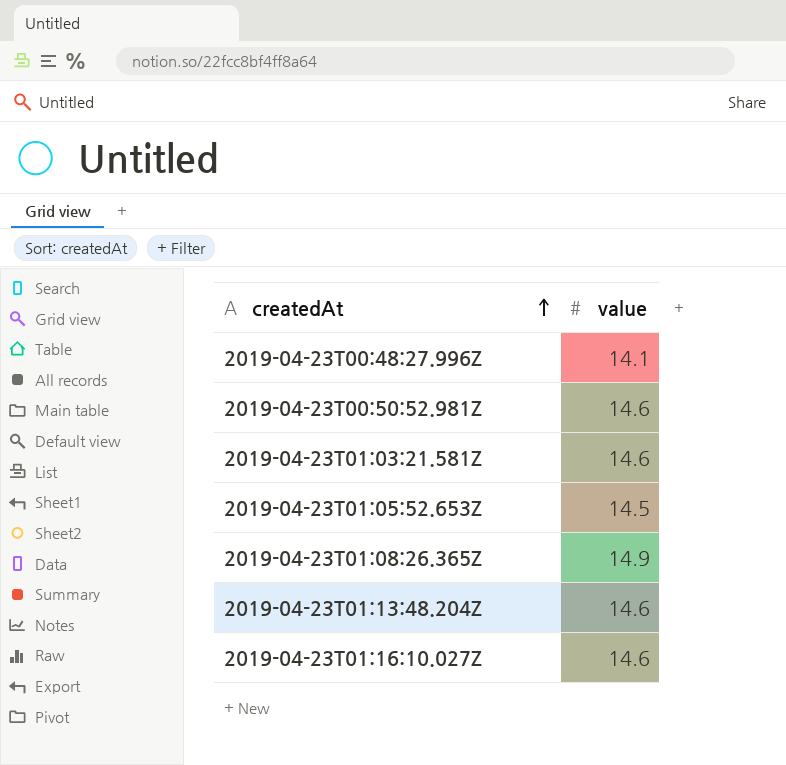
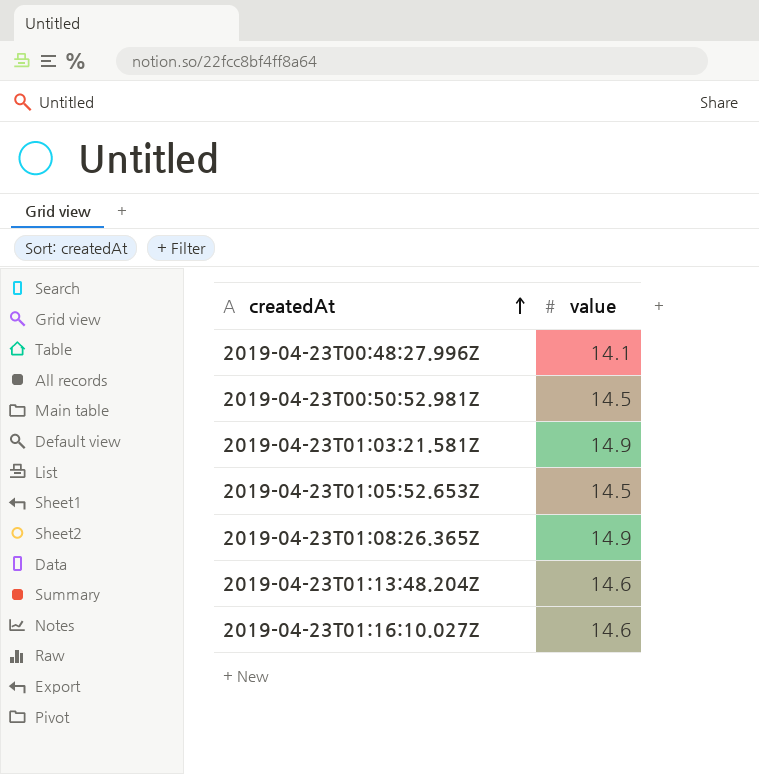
2019-04-23T00:50:52.981Z | value: 14.6 -> 14.5
2019-04-23T01:03:21.581Z | value: 14.6 -> 14.9

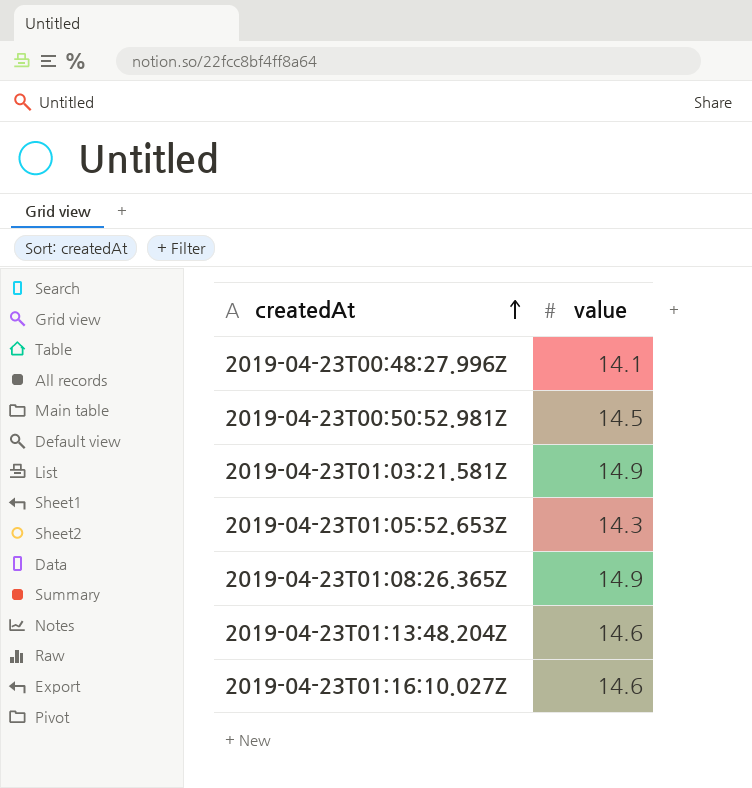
2019-04-23T01:05:52.653Z | value: 14.5 -> 14.3

